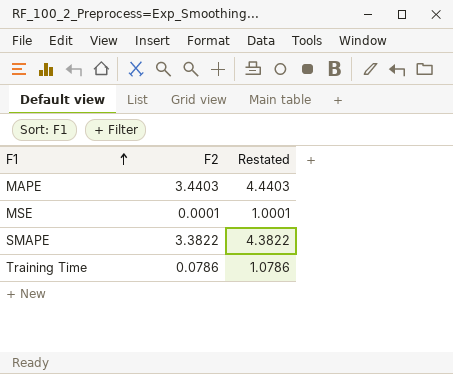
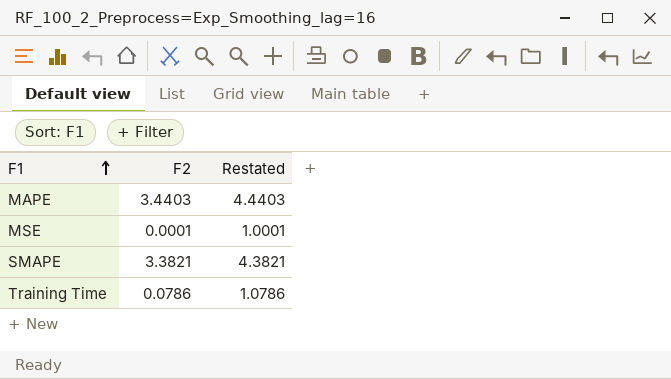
SMAPE | F2: 3.3822 -> 3.3821
SMAPE | Restated: 4.3822 -> 4.3821

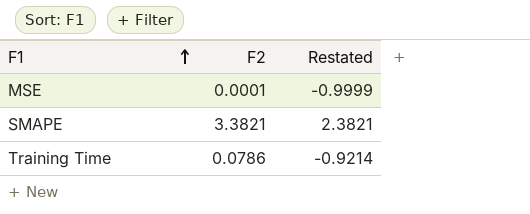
column Restated | formula: [F2] + 1 -> [F2] - 1
row MAPE: 3.4403 | 4.4403 -> none

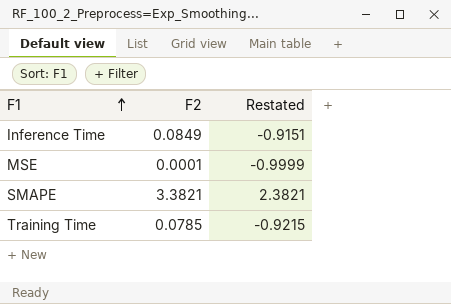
row Inference Time: none -> 0.0849 | -0.9151
Training Time | F2: 0.0786 -> 0.0785
Training Time | Restated: -0.9214 -> -0.9215

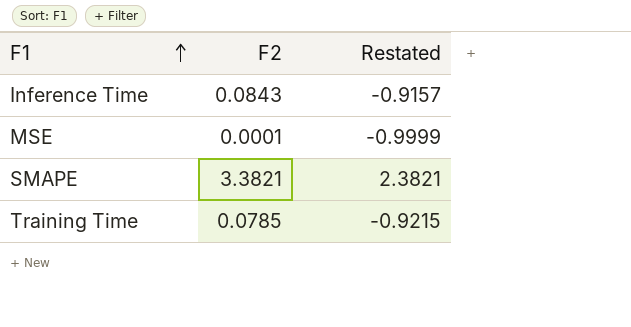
Inference Time | F2: 0.0849 -> 0.0843
Inference Time | Restated: -0.9151 -> -0.9157

